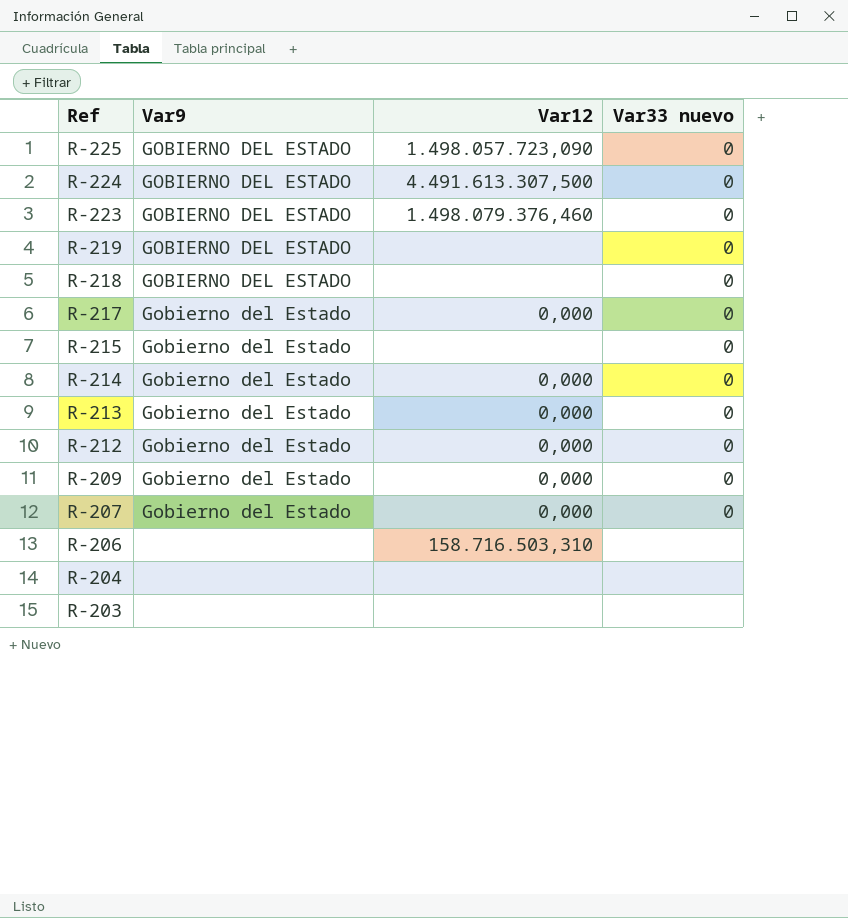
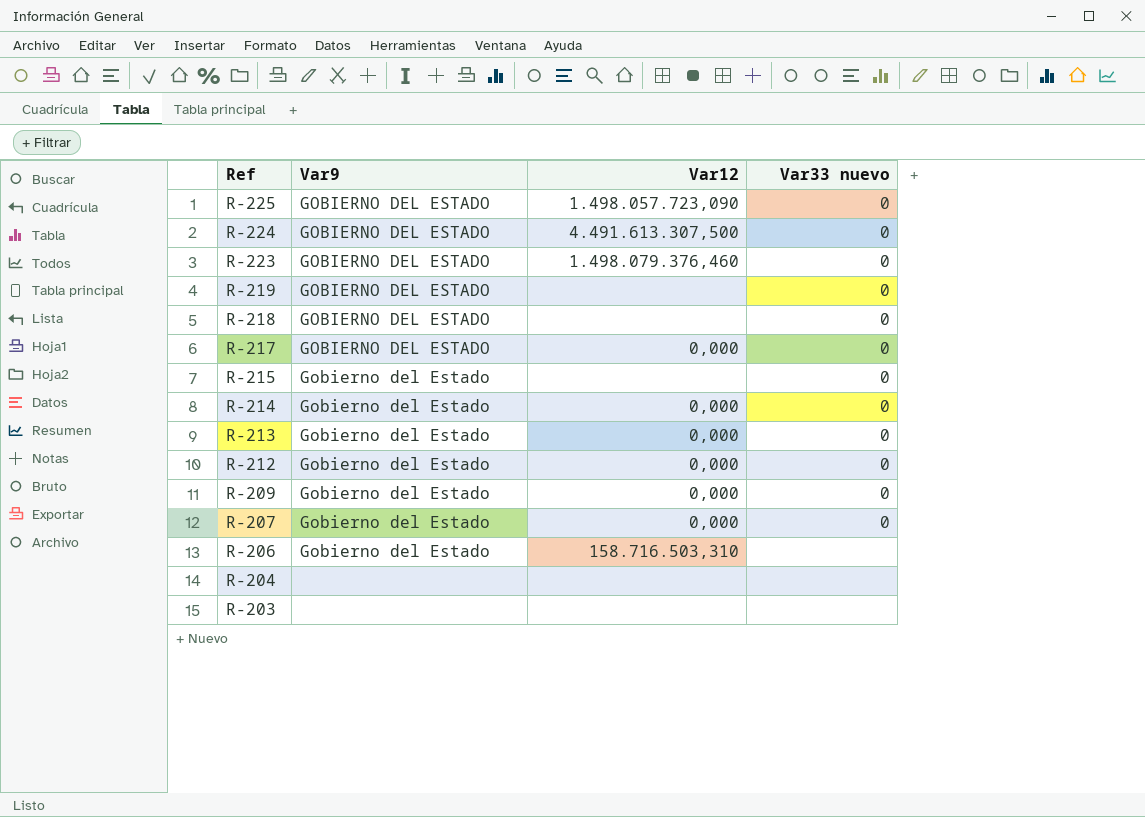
R-217 | Var9: Gobierno del Estado -> GOBIERNO DEL ESTADO
R-206 | Var9: none -> Gobierno del Estado

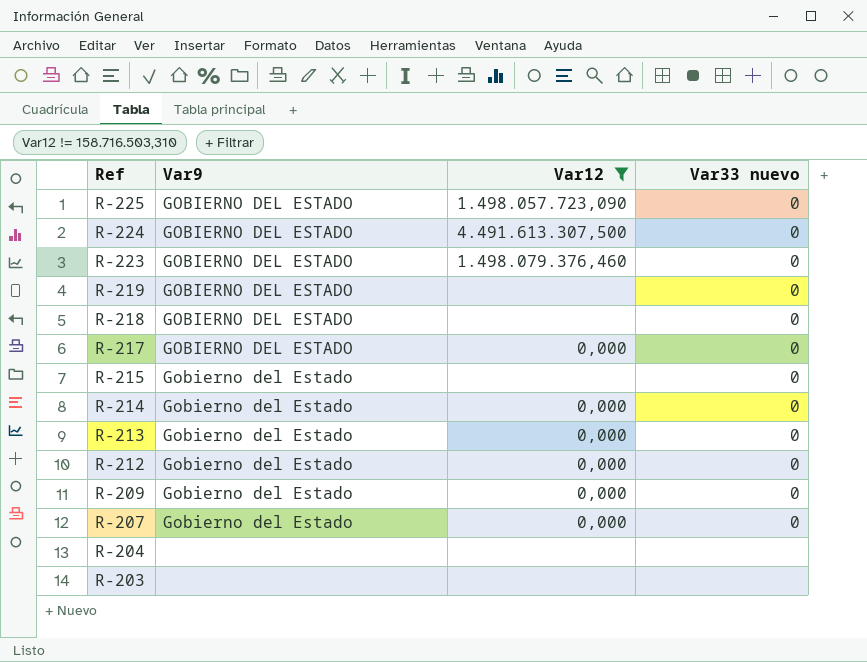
filter: none -> Var12 != 158.716.503,310

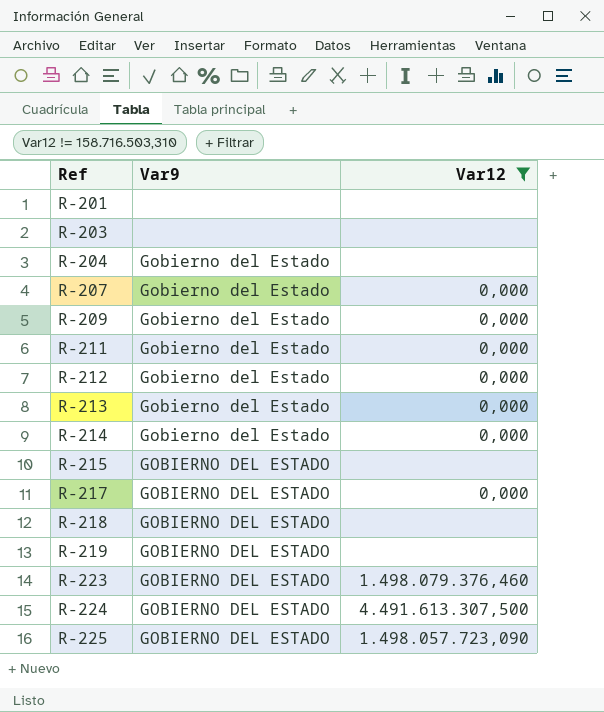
row order: Ref descending -> Ref ascending
column Var33 nuevo | position: 4 -> none
row R-201: none -> none | none
R-204 | Var9: none -> Gobierno del Estado
row R-211: none -> Gobierno del Estado | 0,000
R-215 | Var9: Gobierno del Estado -> GOBIERNO DEL ESTADO

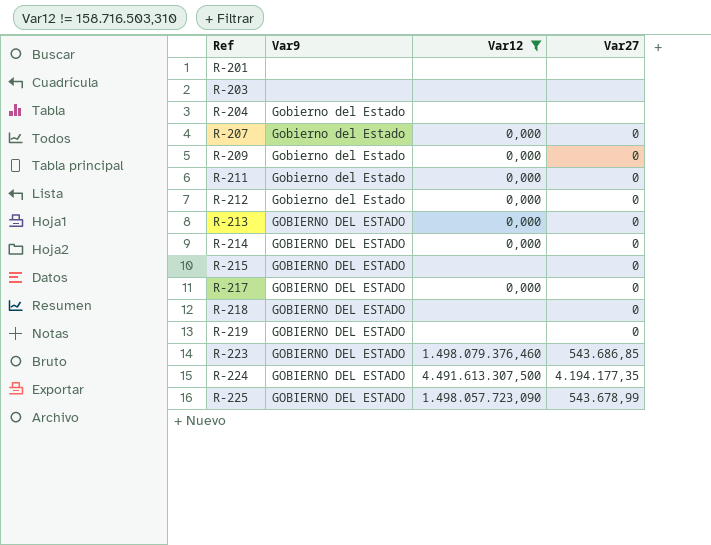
column Var27 | position: none -> 4
R-213 | Var9: Gobierno del Estado -> GOBIERNO DEL ESTADO
R-214 | Var9: Gobierno del Estado -> GOBIERNO DEL ESTADO

